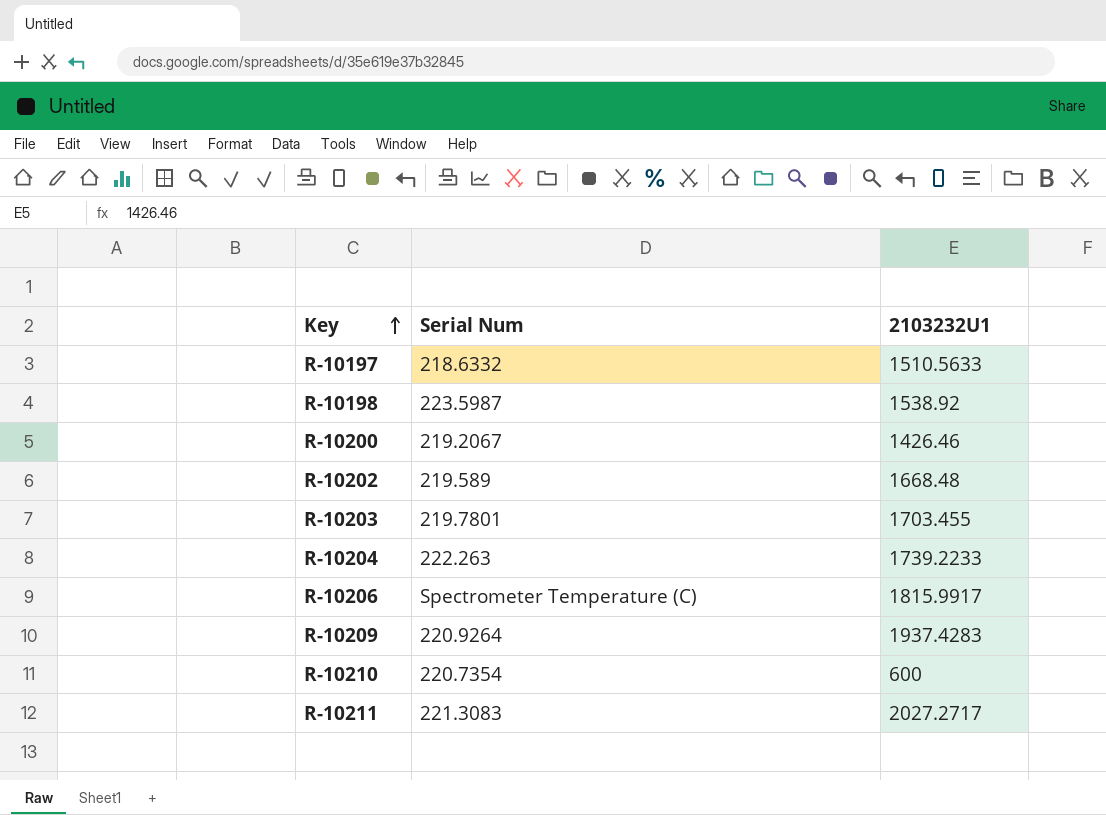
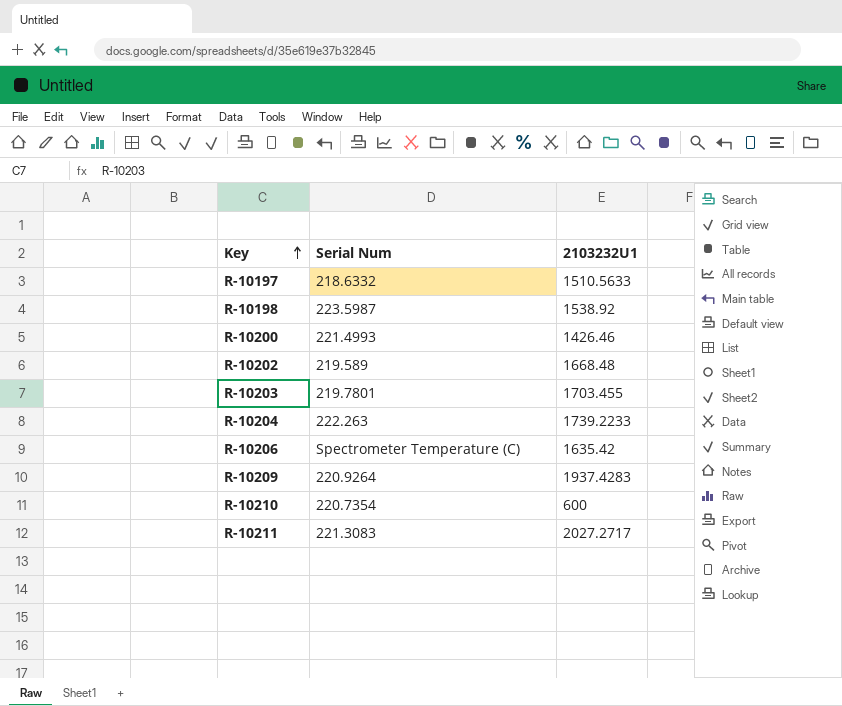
R-10200 | Serial Num: 219.2067 -> 221.4993
R-10206 | 2103232U1: 1815.9917 -> 1635.42

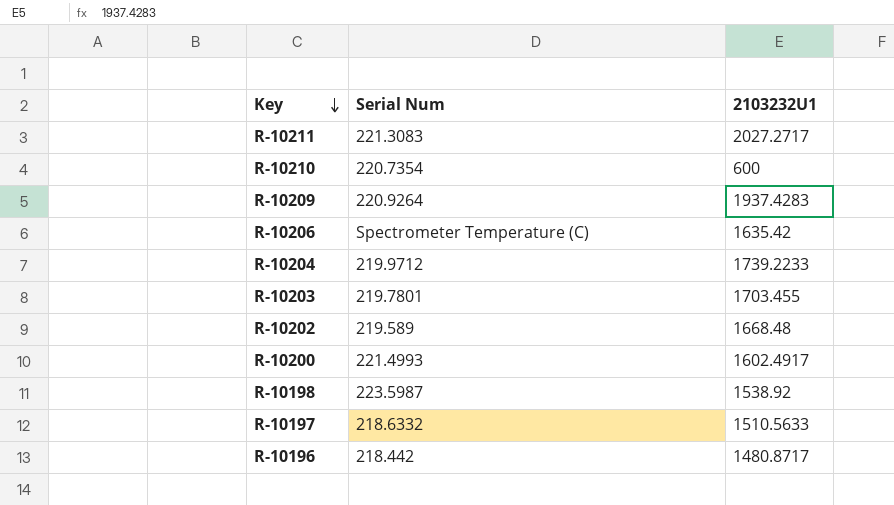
row order: Key ascending -> Key descending
R-10204 | Serial Num: 222.263 -> 219.9712
R-10200 | 2103232U1: 1426.46 -> 1602.4917
row R-10196: none -> 218.442 | 1480.8717

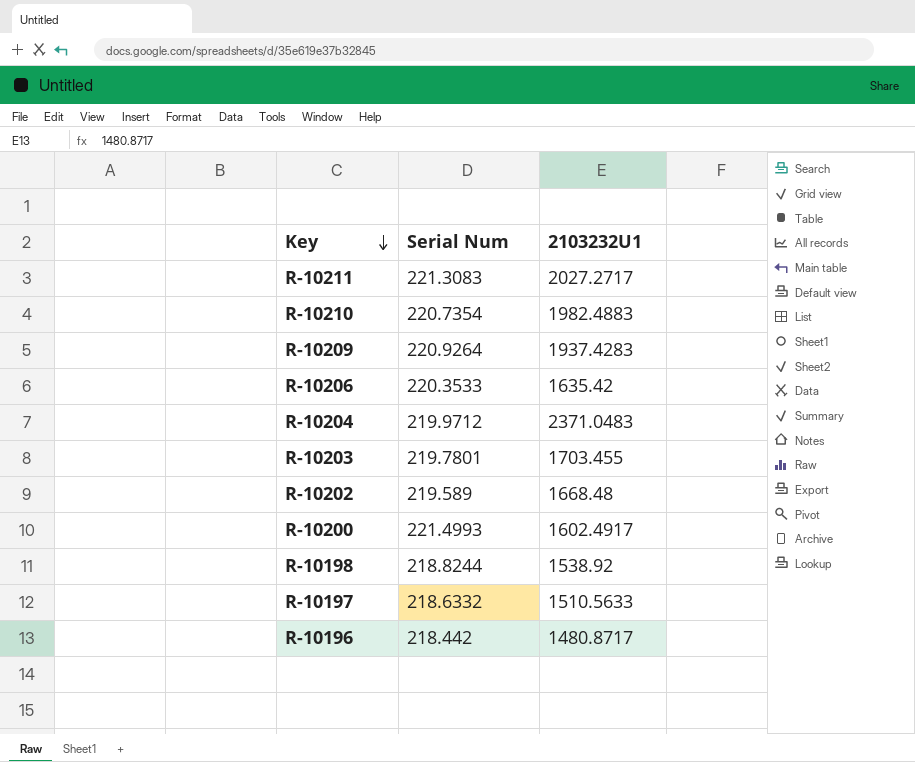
R-10210 | 2103232U1: 600 -> 1982.4883
R-10206 | Serial Num: Spectrometer Temperature (C) -> 220.3533
R-10204 | 2103232U1: 1739.2233 -> 2371.0483
R-10198 | Serial Num: 223.5987 -> 218.8244

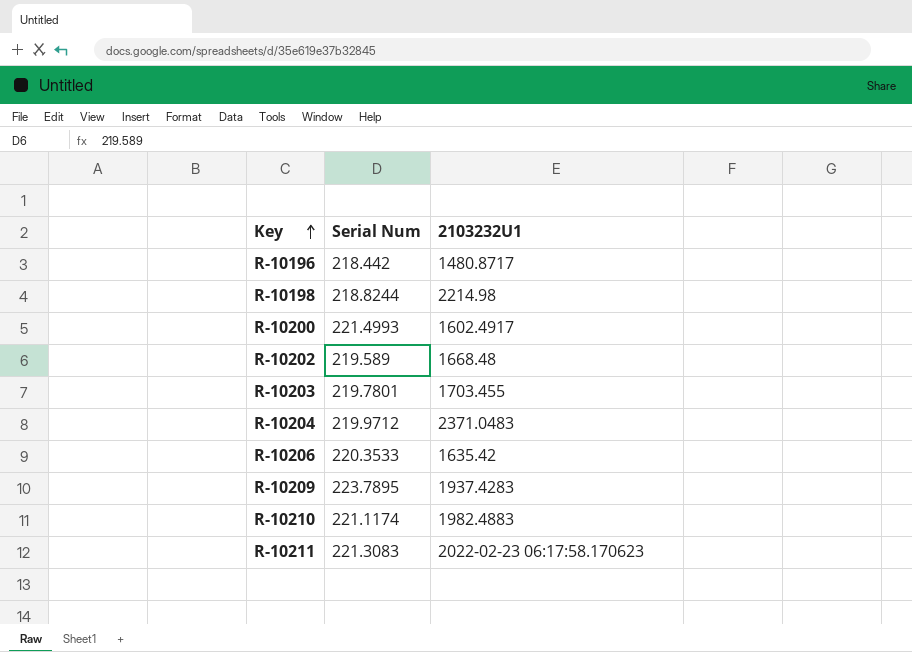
row order: Key descending -> Key ascending
row R-10197: 218.6332 | 1510.5633 -> none
R-10198 | 2103232U1: 1538.92 -> 2214.98
R-10209 | Serial Num: 220.9264 -> 223.7895
R-10210 | Serial Num: 220.7354 -> 221.1174
R-10211 | 2103232U1: 2027.2717 -> 2022-02-23 06:17:58.170623

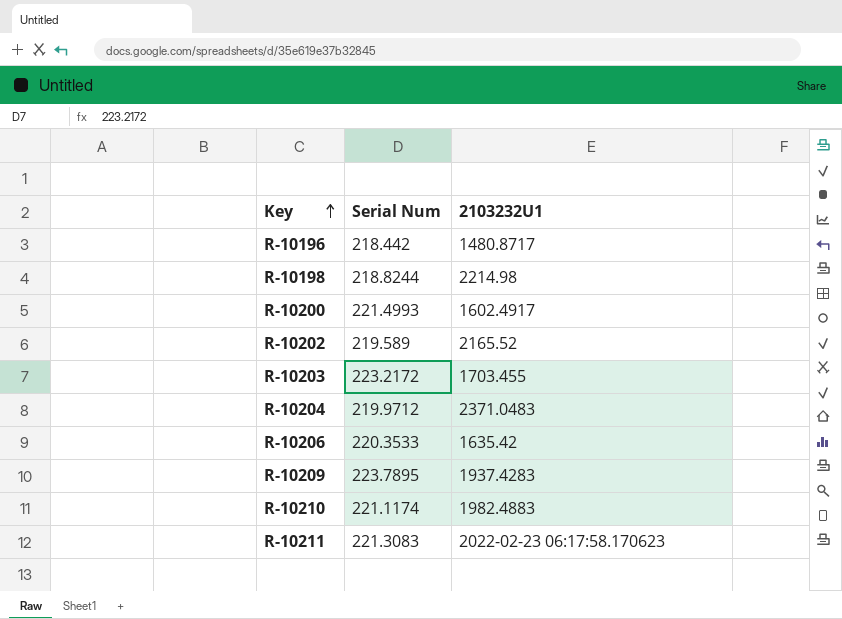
R-10202 | 2103232U1: 1668.48 -> 2165.52
R-10203 | Serial Num: 219.7801 -> 223.2172

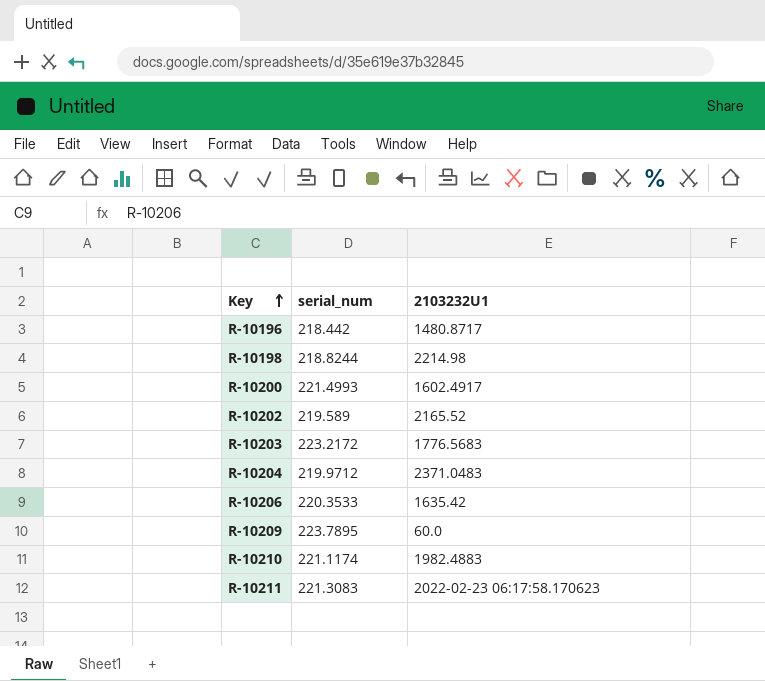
column name: Serial Num -> serial_num
R-10203 | 2103232U1: 1703.455 -> 1776.5683
R-10209 | 2103232U1: 1937.4283 -> 60.0

